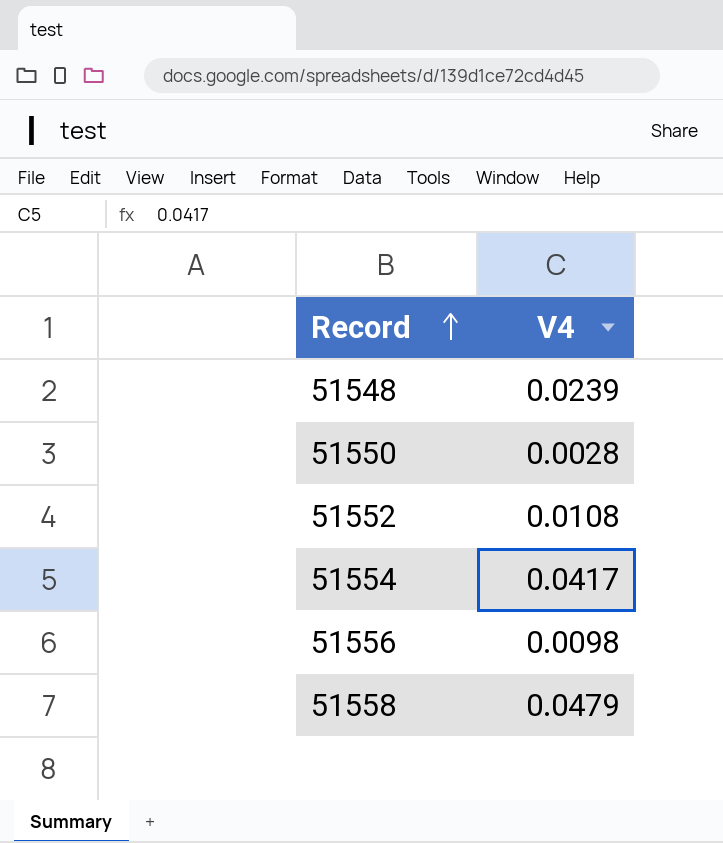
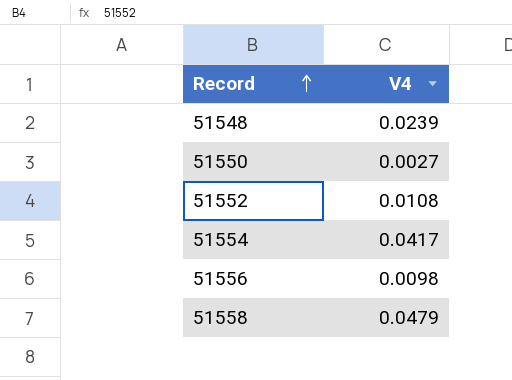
51550 | V4: 0.0028 -> 0.0027

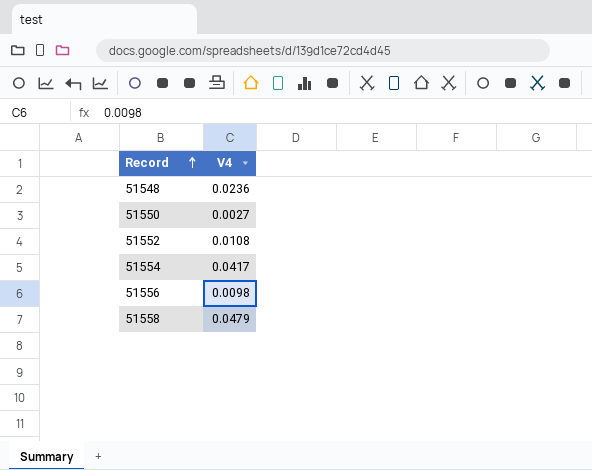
51548 | V4: 0.0239 -> 0.0236

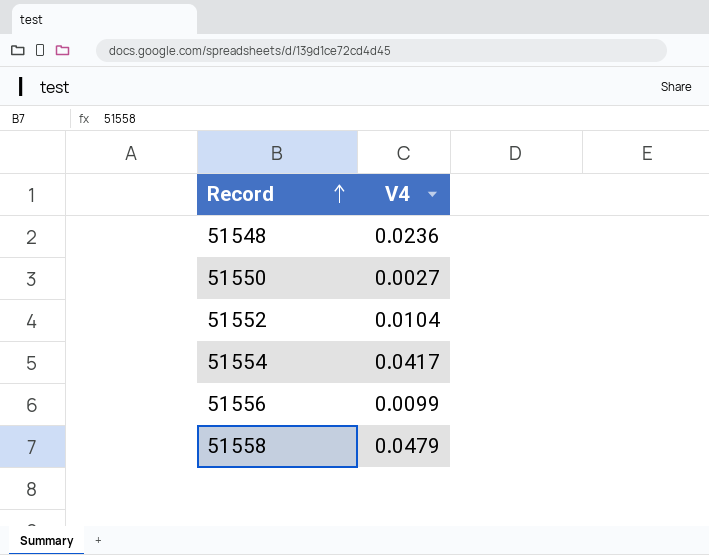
51552 | V4: 0.0108 -> 0.0104
51556 | V4: 0.0098 -> 0.0099

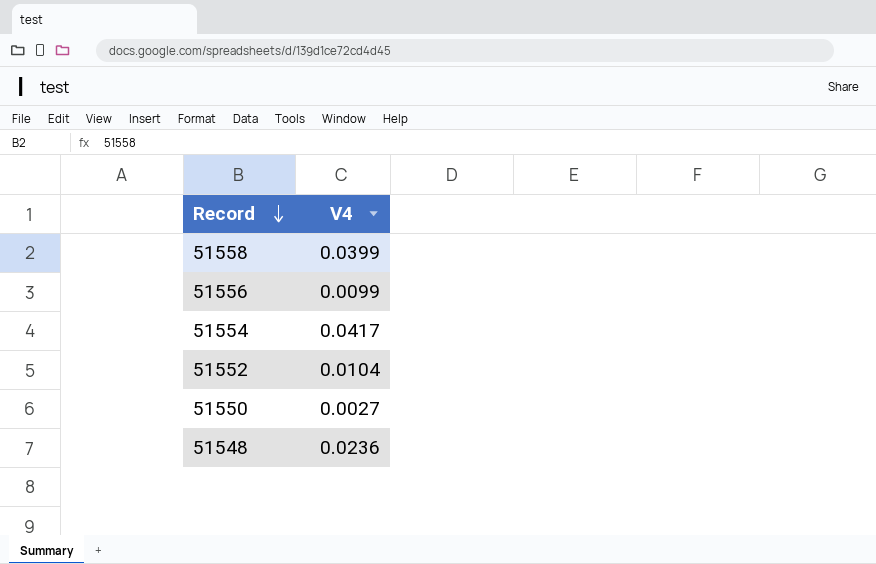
row order: Record ascending -> Record descending
51558 | V4: 0.0479 -> 0.0399

